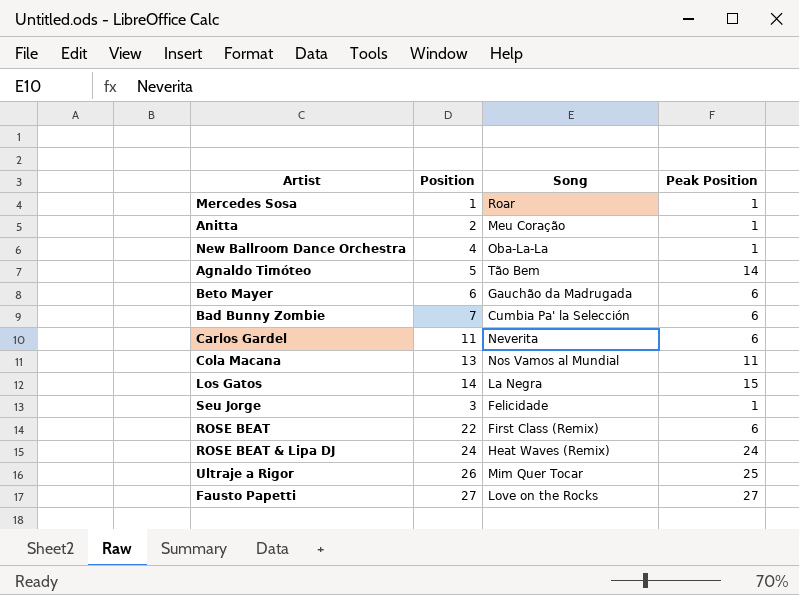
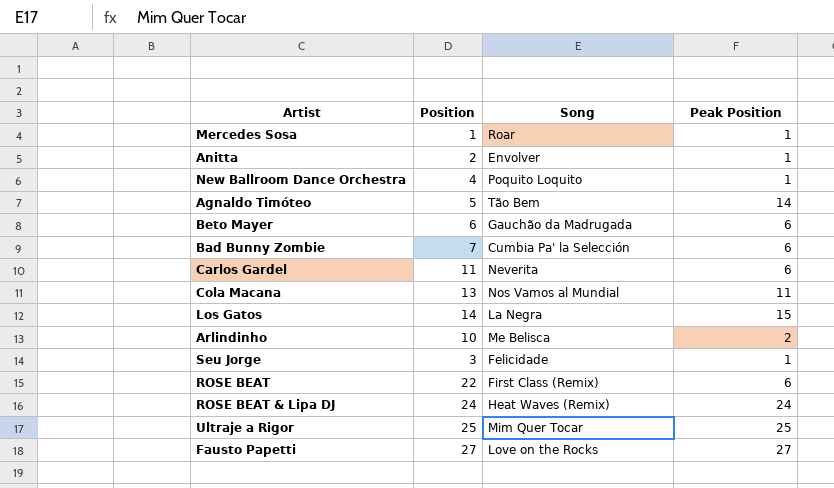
Anitta | Song: Meu Coração -> Envolver
New Ballroom Dance Orchestra | Song: Oba-La-La -> Poquito Loquito
row Arlindinho: none -> 10 | Me Belisca | 2
Ultraje a Rigor | Position: 26 -> 25

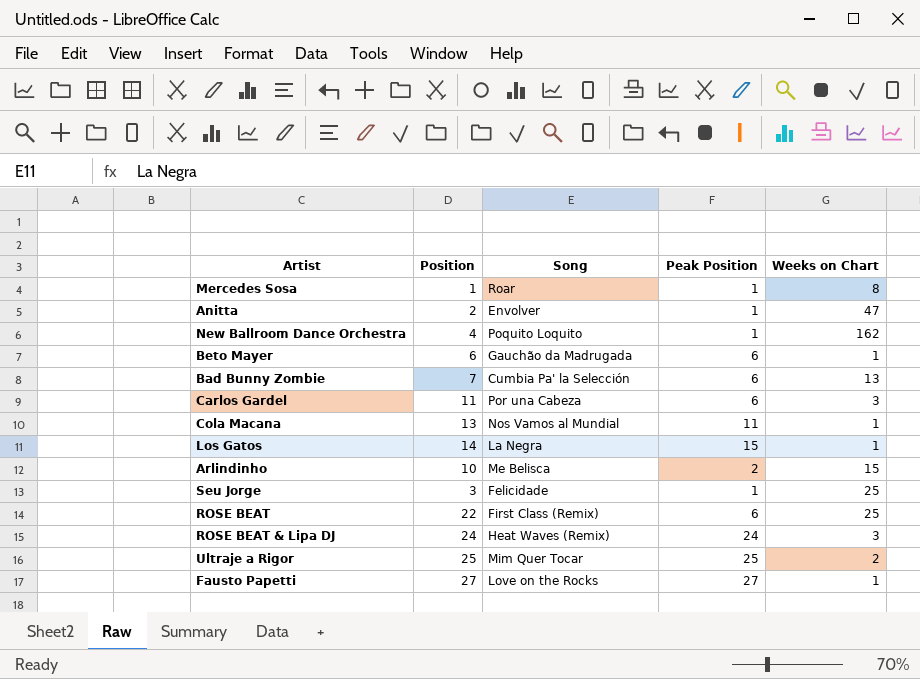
column Weeks on Chart | position: none -> 5
row Agnaldo Timóteo: 5 | Tão Bem | 14 -> none
Carlos Gardel | Song: Neverita -> Por una Cabeza

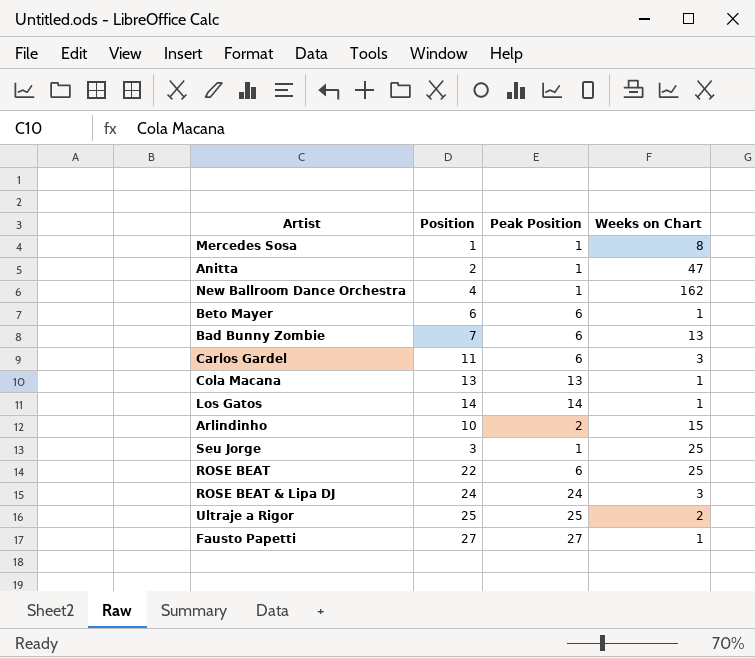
column Song | position: 3 -> none
Cola Macana | Peak Position: 11 -> 13
Los Gatos | Peak Position: 15 -> 14

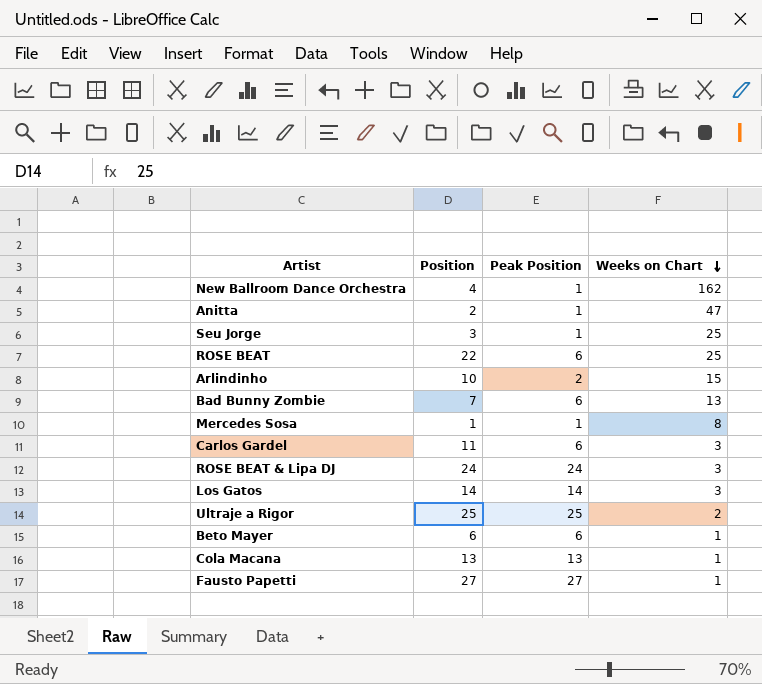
row order: none -> Weeks on Chart descending
Los Gatos | Weeks on Chart: 1 -> 3

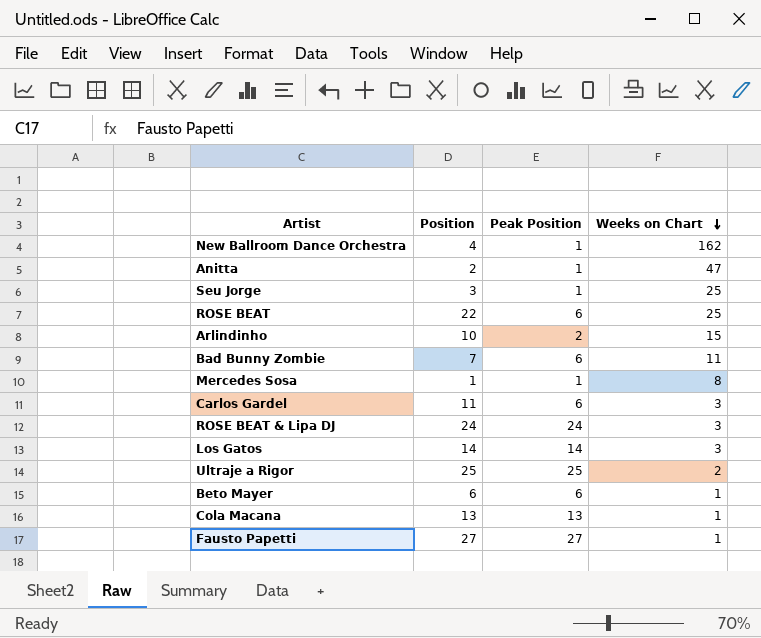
Bad Bunny Zombie | Weeks on Chart: 13 -> 11

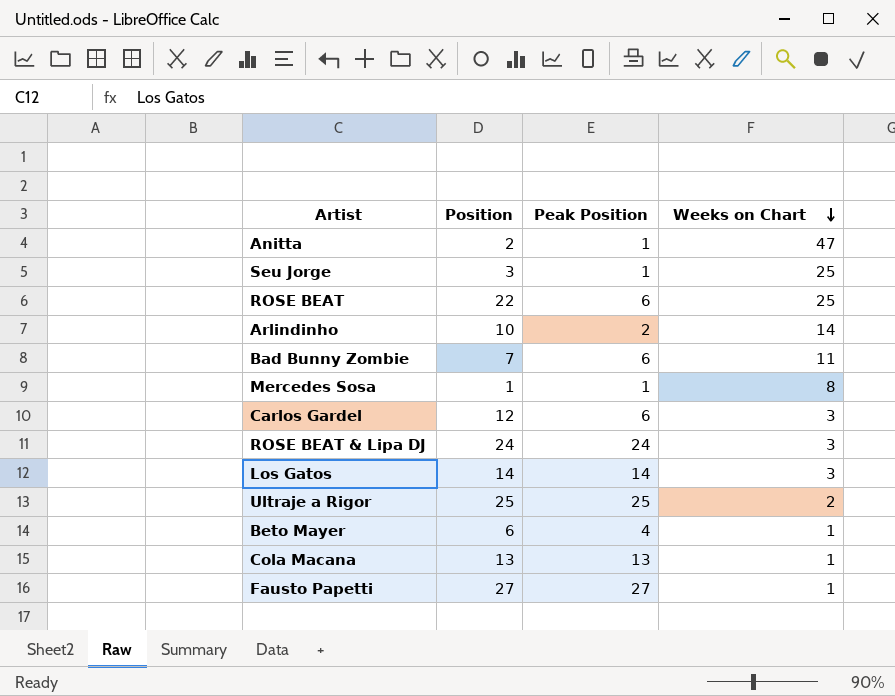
row New Ballroom Dance Orchestra: 4 | 1 | 162 -> none
Arlindinho | Weeks on Chart: 15 -> 14
Carlos Gardel | Position: 11 -> 12
Beto Mayer | Peak Position: 6 -> 4

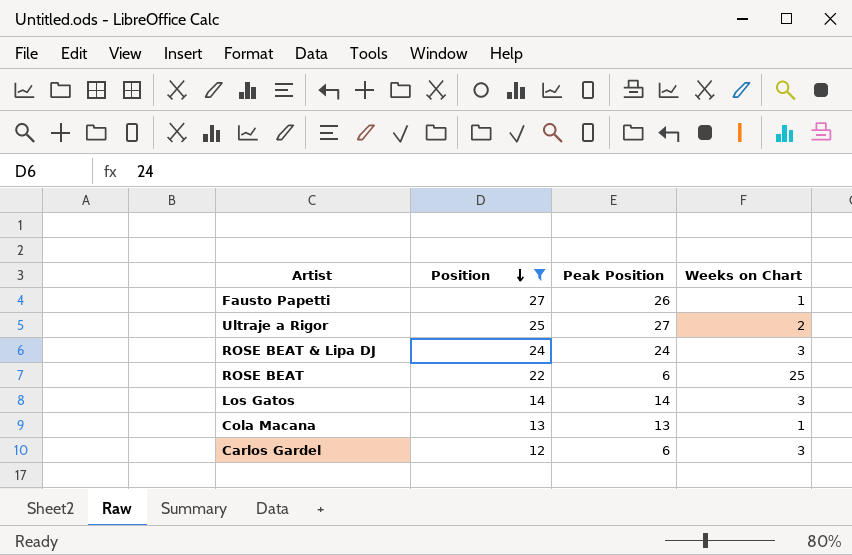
filter: none -> Position >= 12
row order: Weeks on Chart descending -> Position descending
Fausto Papetti | Peak Position: 27 -> 26
Ultraje a Rigor | Peak Position: 25 -> 27

